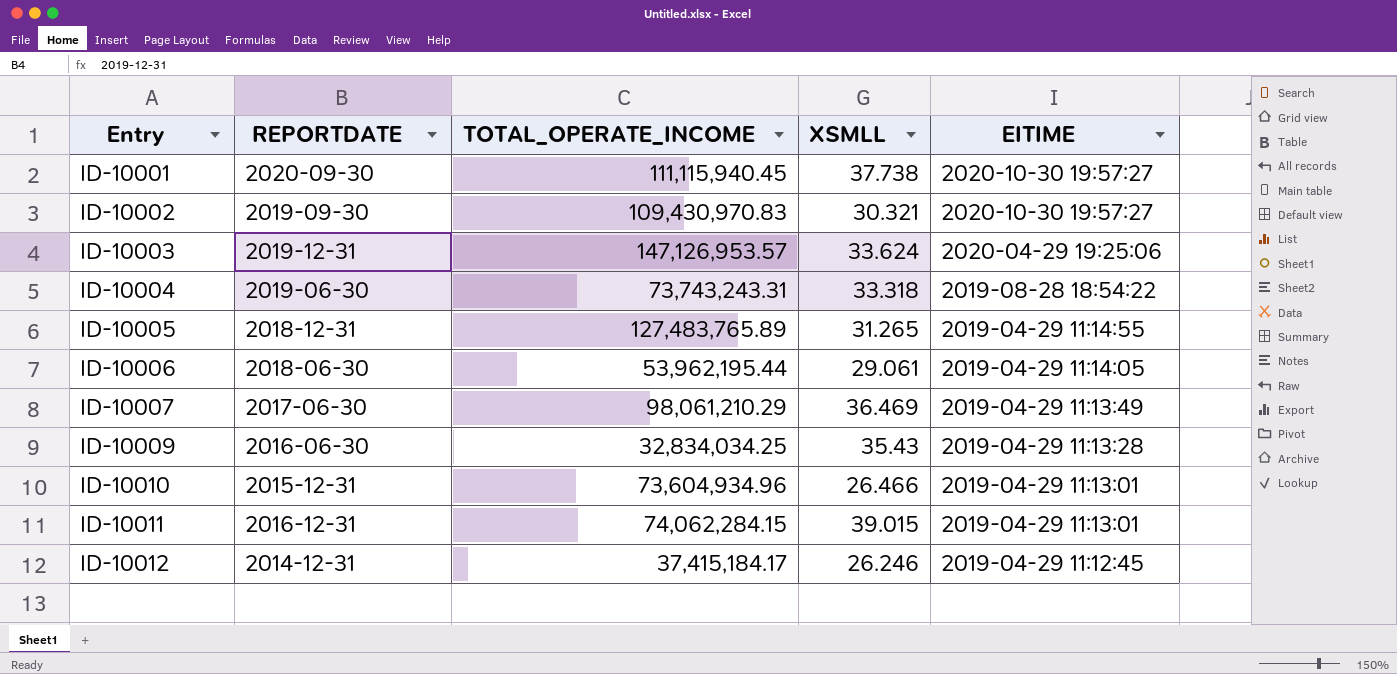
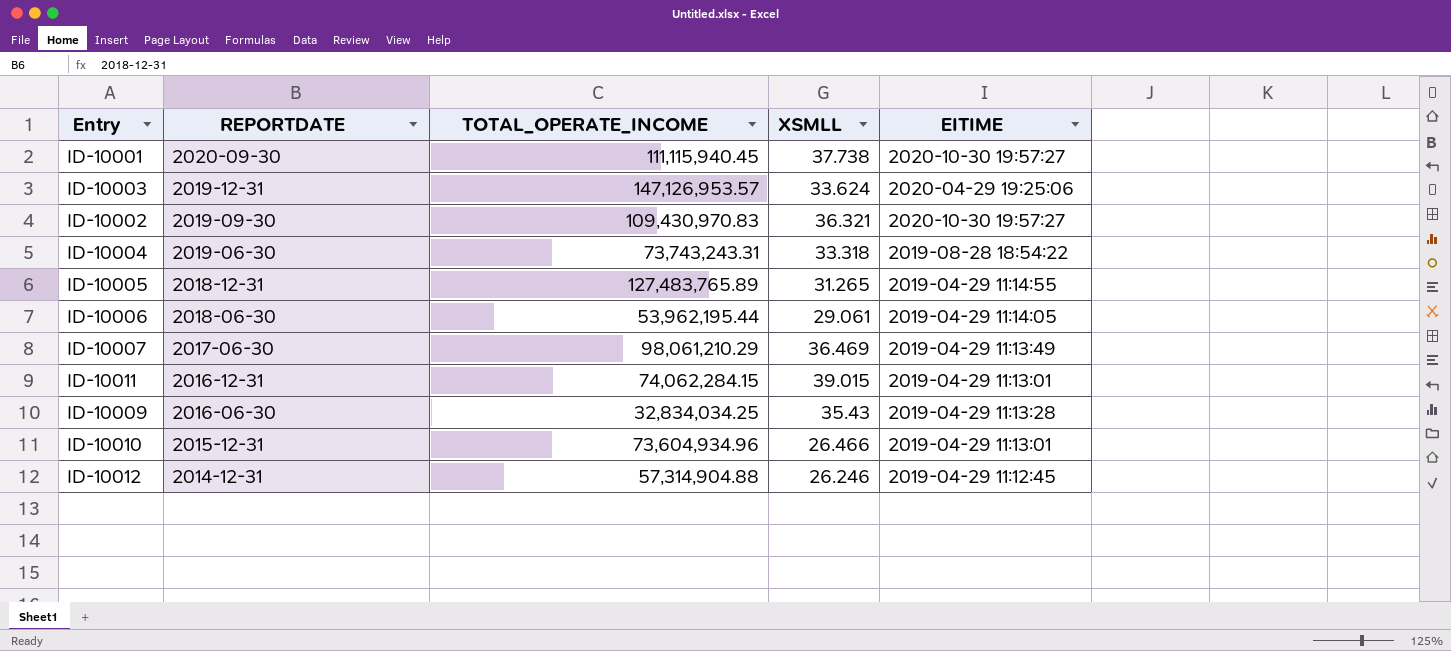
row order: Entry ascending -> REPORTDATE descending
ID-10002 | XSMLL: 30.321 -> 36.321
ID-10012 | TOTAL_OPERATE_INCOME: 37,415,184.17 -> 57,314,904.88

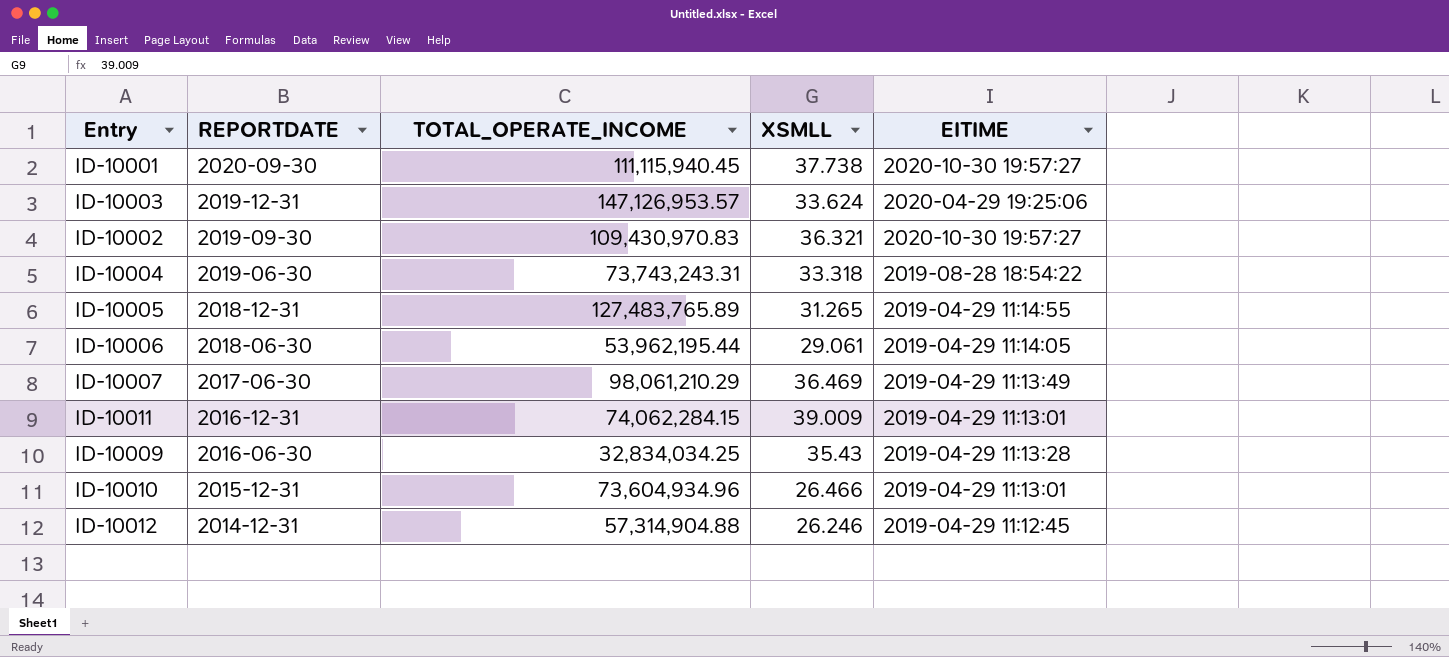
ID-10011 | XSMLL: 39.015 -> 39.009

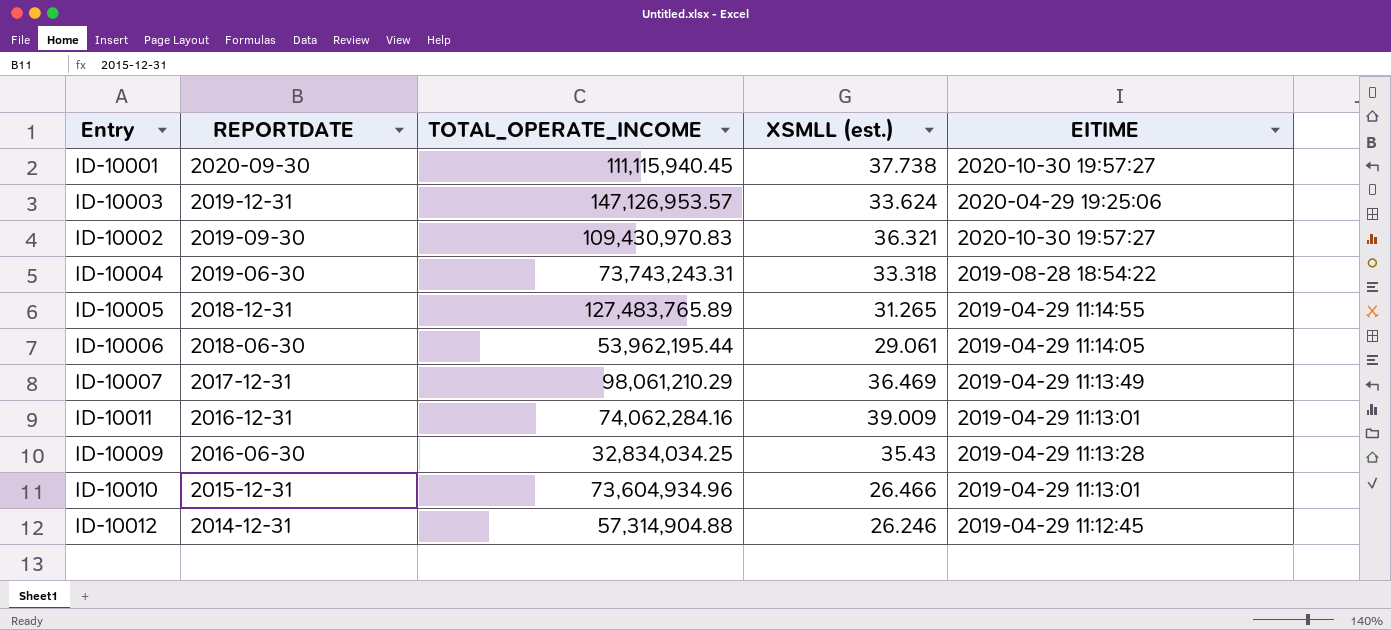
column name: XSMLL -> XSMLL (est.)
ID-10007 | REPORTDATE: 2017-06-30 -> 2017-12-31
ID-10011 | TOTAL_OPERATE_INCOME: 74,062,284.15 -> 74,062,284.16

